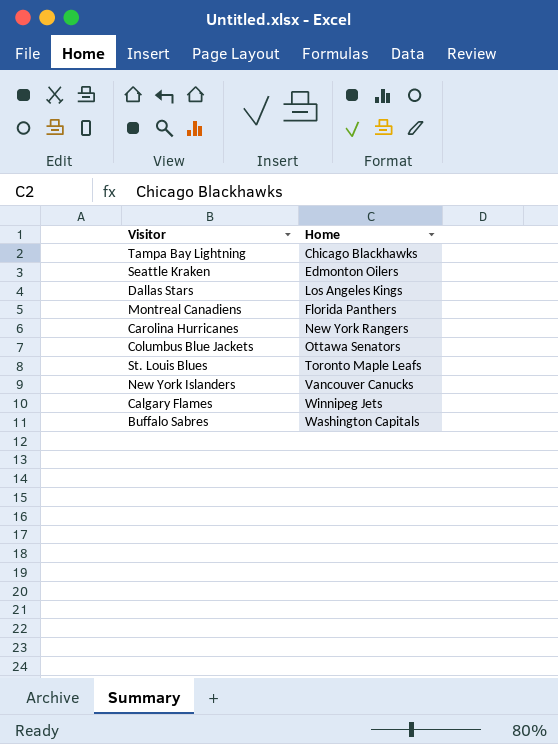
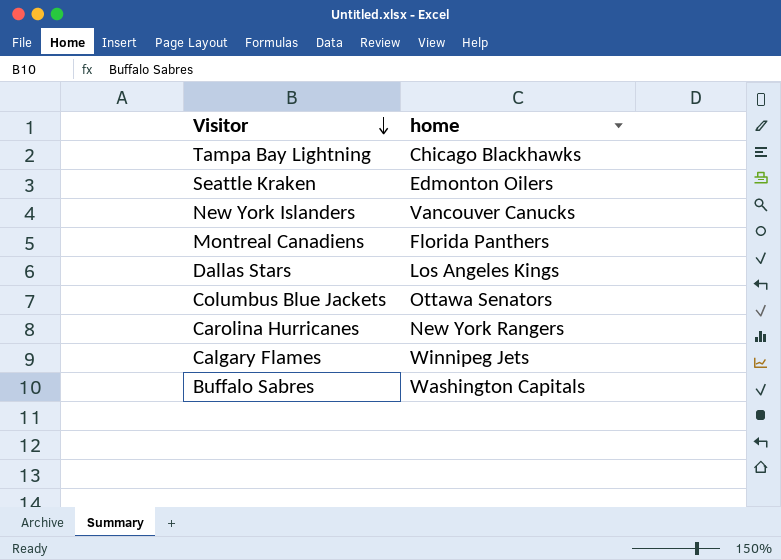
row order: none -> Visitor descending
column name: Home -> home
row St. Louis Blues: Toronto Maple Leafs -> none

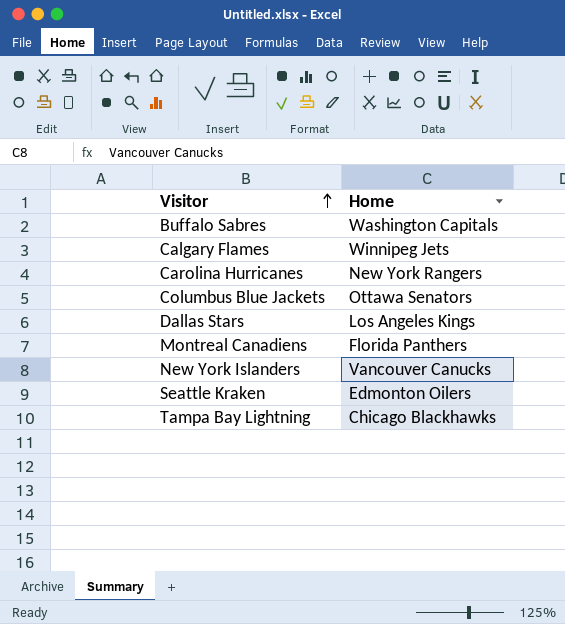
row order: Visitor descending -> Visitor ascending
column name: home -> Home

